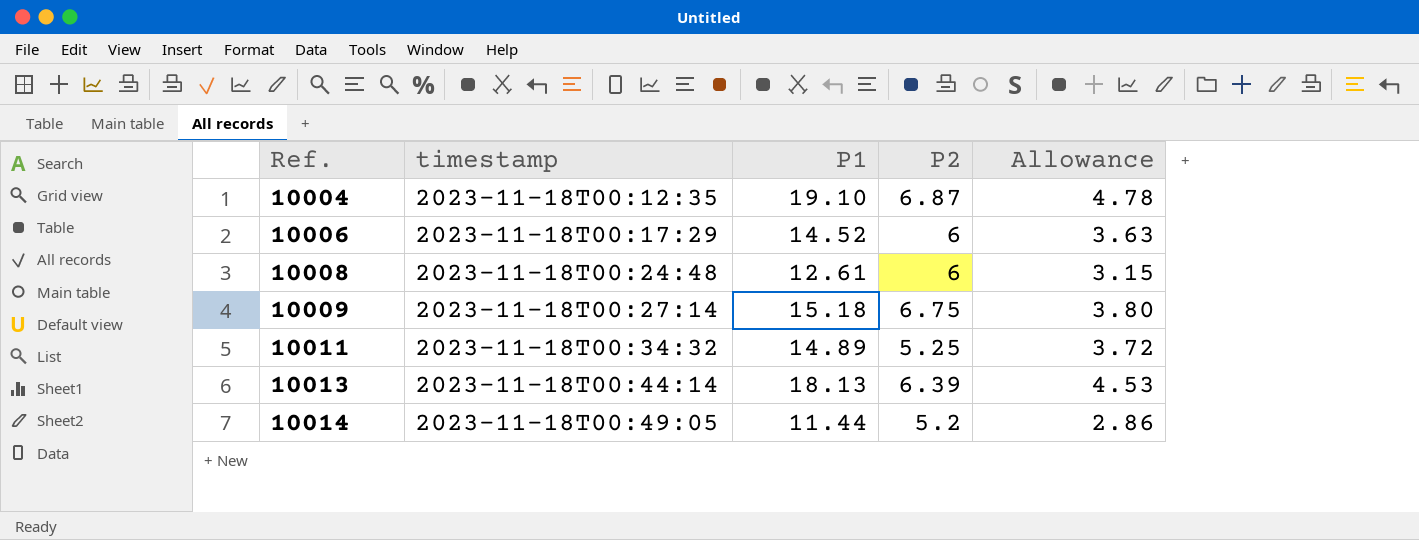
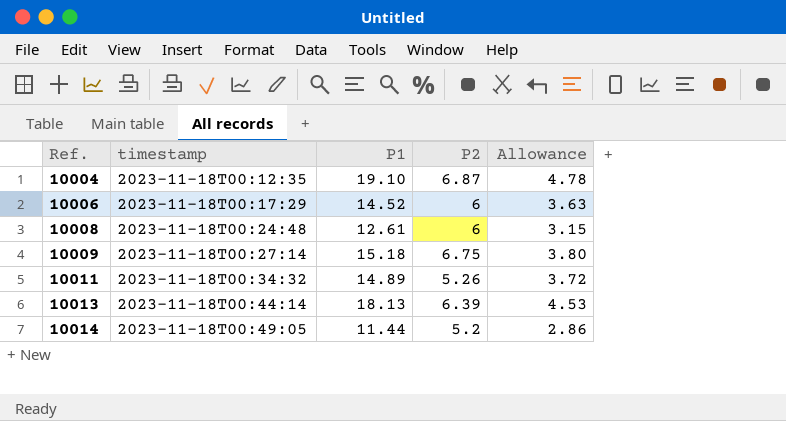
10011 | P2: 5.25 -> 5.26

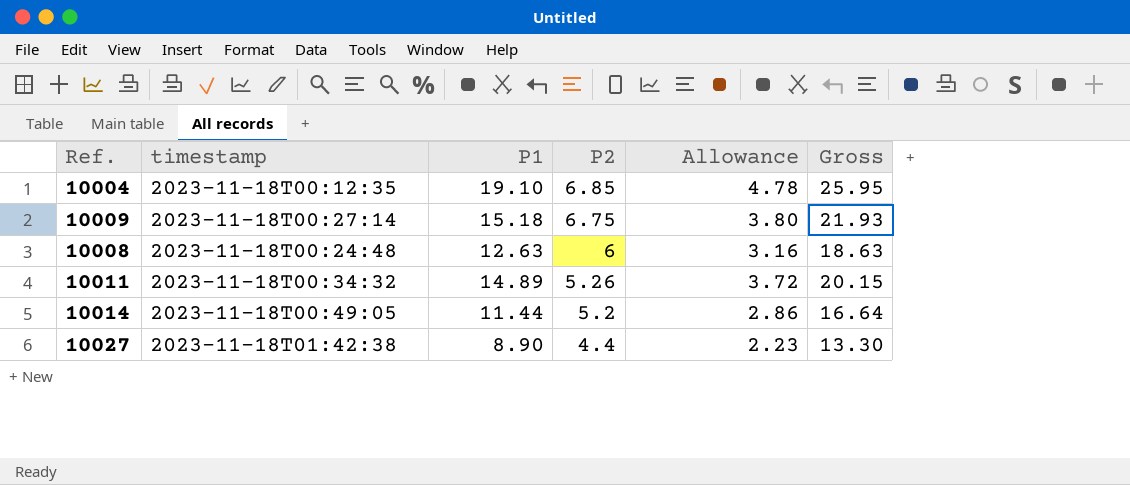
row order: Ref. ascending -> P2 descending
column Gross | formula: none -> [P1] + [P2]
row 10006: 2023-11-18T00:17:29 | 14.52 | 6 | 3.63 -> none
row 10013: 2023-11-18T00:44:14 | 18.13 | 6.39 | 4.53 -> none
10004 | P2: 6.87 -> 6.85
10008 | P1: 12.61 -> 12.63
10008 | Allowance: 3.15 -> 3.16
row 10027: none -> 2023-11-18T01:42:38 | 8.90 | 4.4 | 2.23 | 13.30

